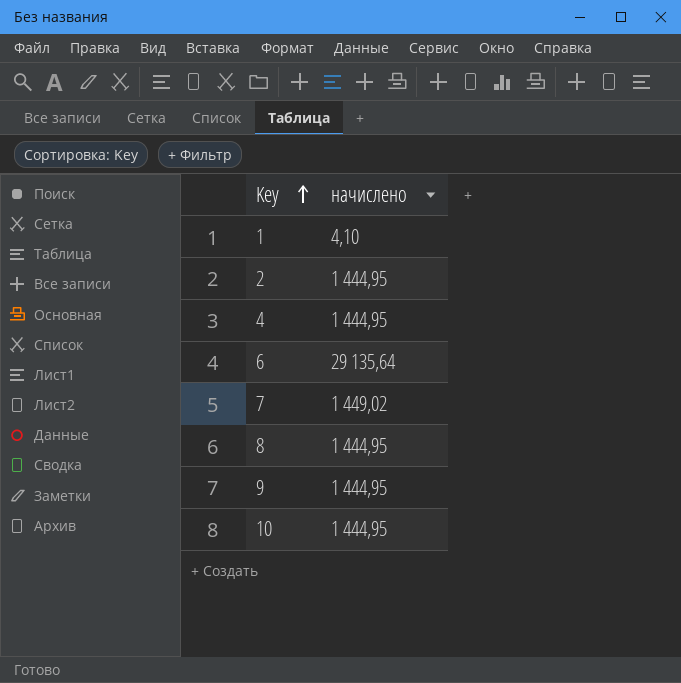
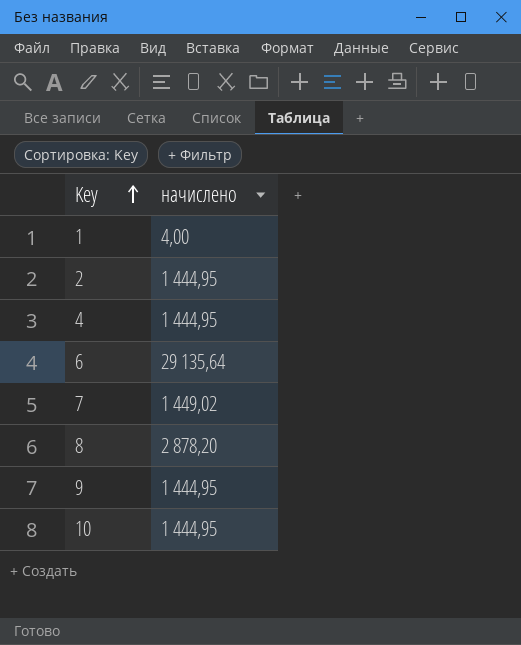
1 | начислено: 4,10 -> 4,00
8 | начислено: 1 444,95 -> 2 878,20

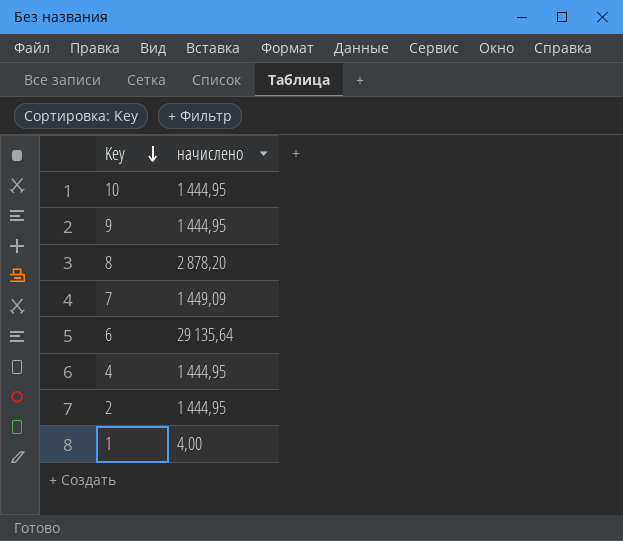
row order: Key ascending -> Key descending
7 | начислено: 1 449,02 -> 1 449,09

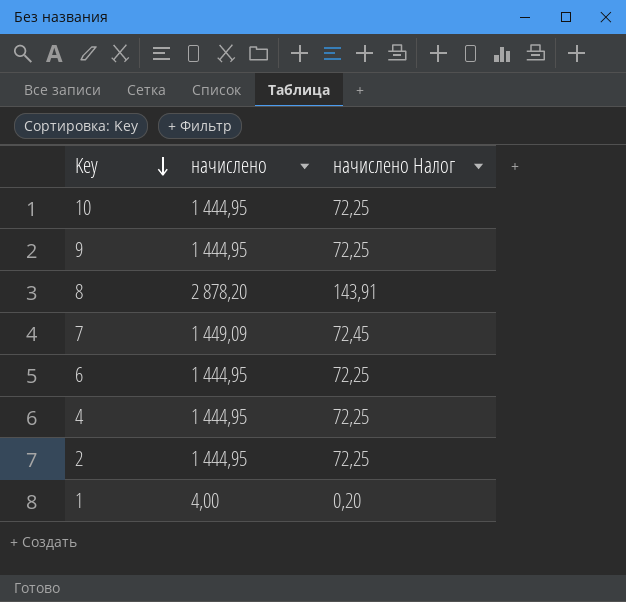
column начислено Налог | formula: none -> [начислено] * 0,05
6 | начислено: 29 135,64 -> 1 444,95

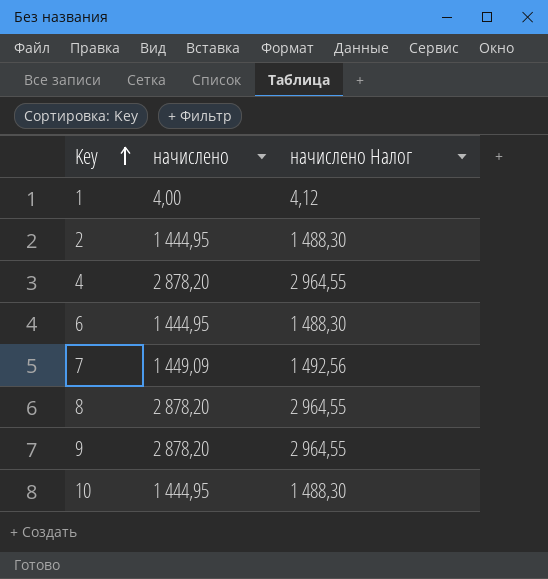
row order: Key descending -> Key ascending
column начислено Налог | formula: [начислено] * 0,05 -> [начислено] * 1,03
4 | начислено: 1 444,95 -> 2 878,20
9 | начислено: 1 444,95 -> 2 878,20

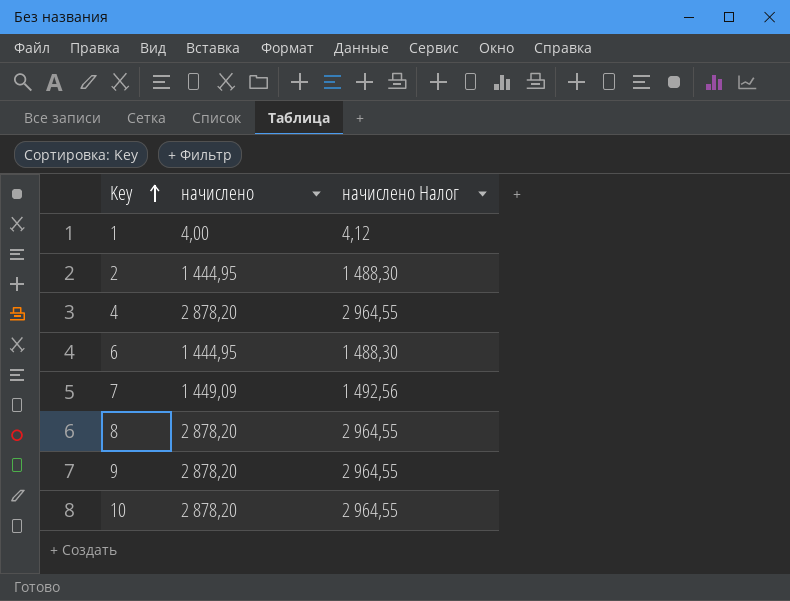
10 | начислено: 1 444,95 -> 2 878,20
10 | начислено Налог: 1 488,30 -> 2 964,55

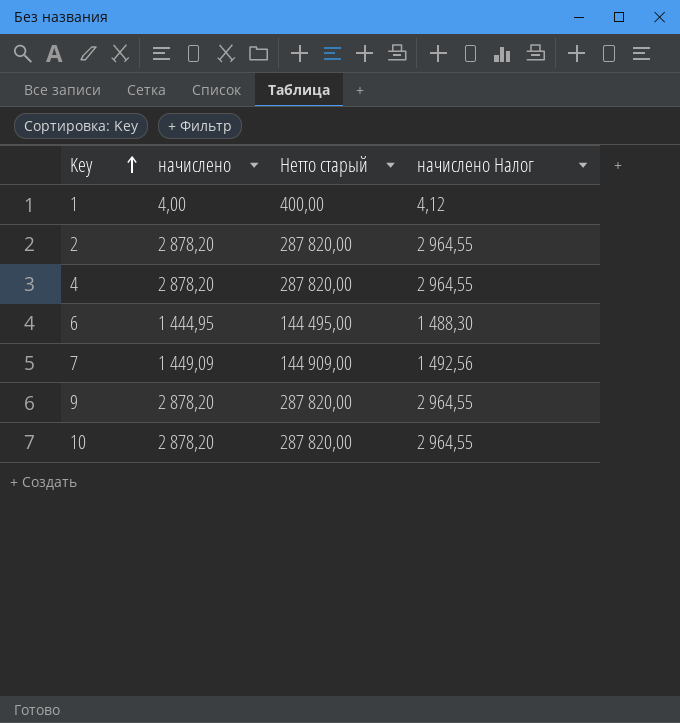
column Нетто старый | formula: none -> [начислено] * 100
row 8: 2 878,20 | 2 964,55 -> none
2 | начислено: 1 444,95 -> 2 878,20
2 | начислено Налог: 1 488,30 -> 2 964,55

